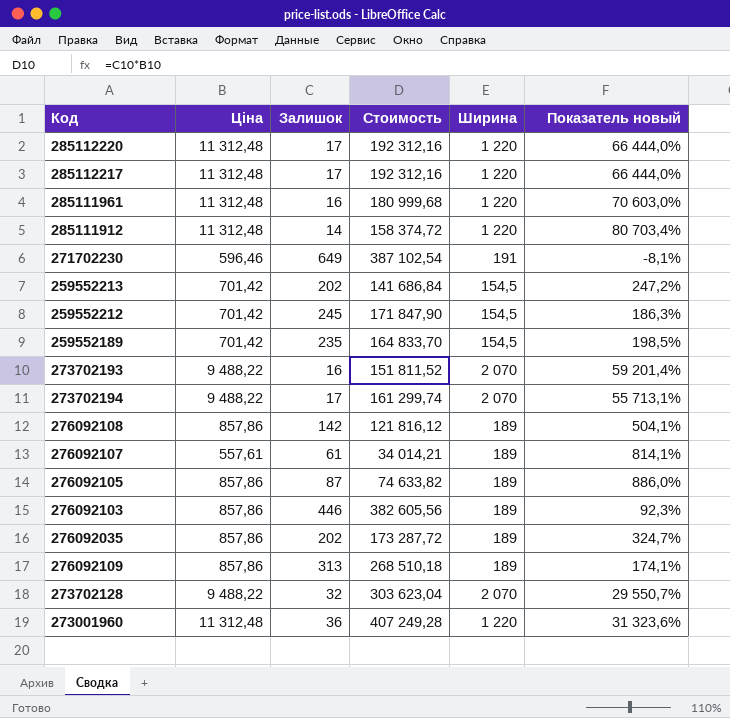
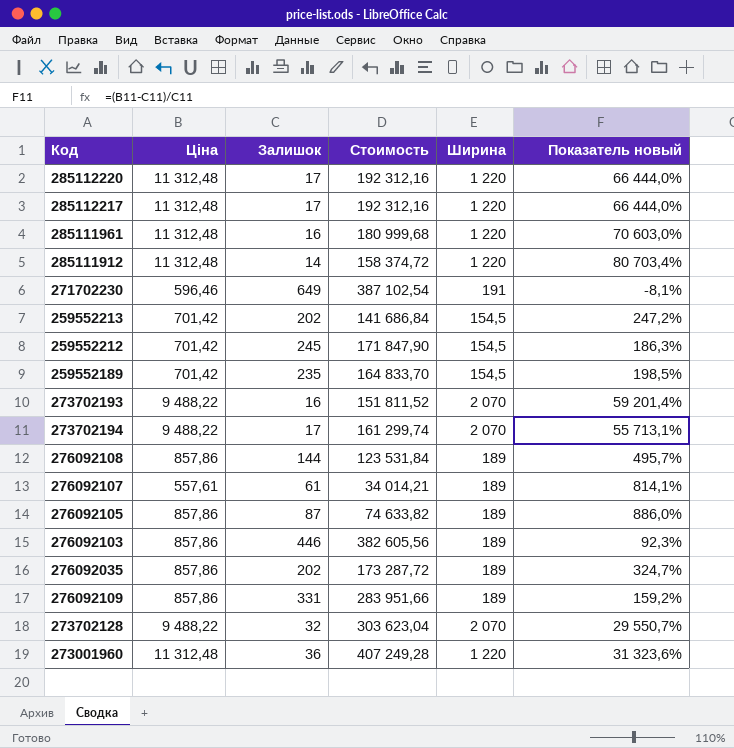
276092108 | Залишок: 142 -> 144
276092108 | Стоимость: 121 816,12 -> 123 531,84
276092108 | Показатель новый: 504,1% -> 495,7%
276092109 | Залишок: 313 -> 331
276092109 | Стоимость: 268 510,18 -> 283 951,66
276092109 | Показатель новый: 174,1% -> 159,2%

